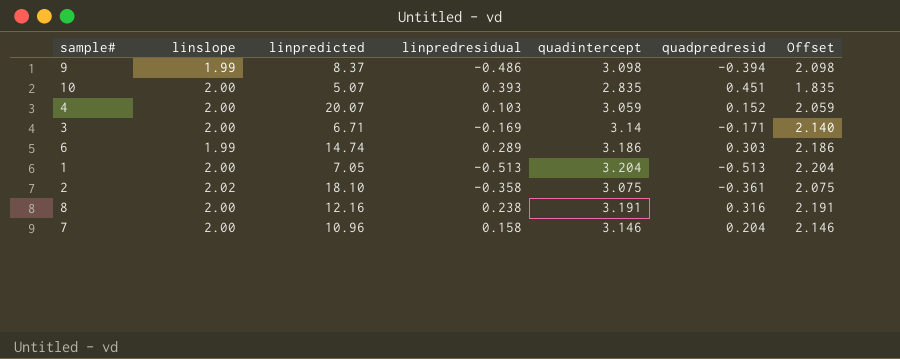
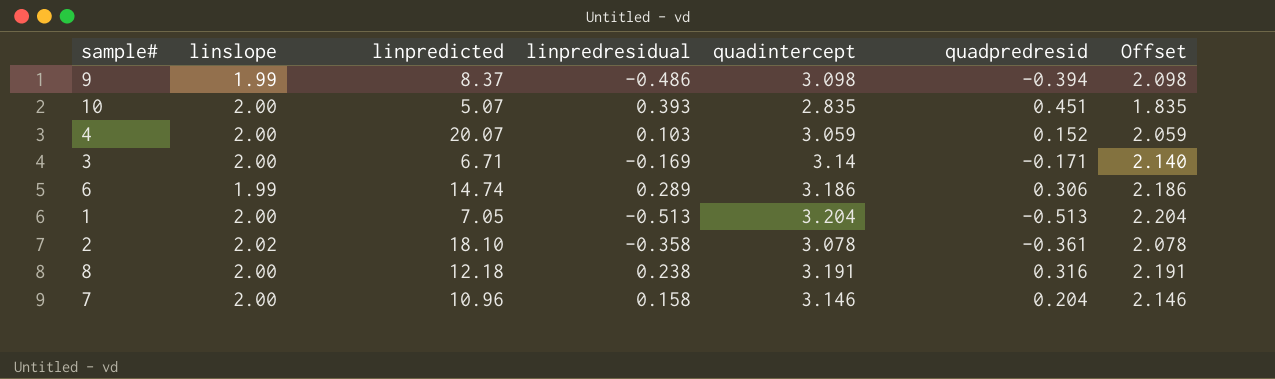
6 | quadpredresid: 0.303 -> 0.306
2 | quadintercept: 3.075 -> 3.078
2 | Offset: 2.075 -> 2.078
8 | linpredicted: 12.16 -> 12.18

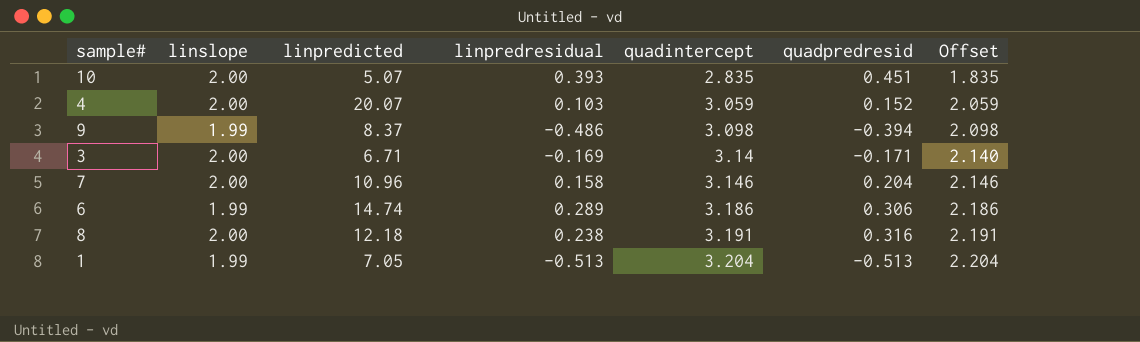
row order: none -> quadintercept ascending
row 2: 2.02 | 18.10 | -0.358 | 3.078 | -0.361 | 2.078 -> none
1 | linslope: 2.00 -> 1.99

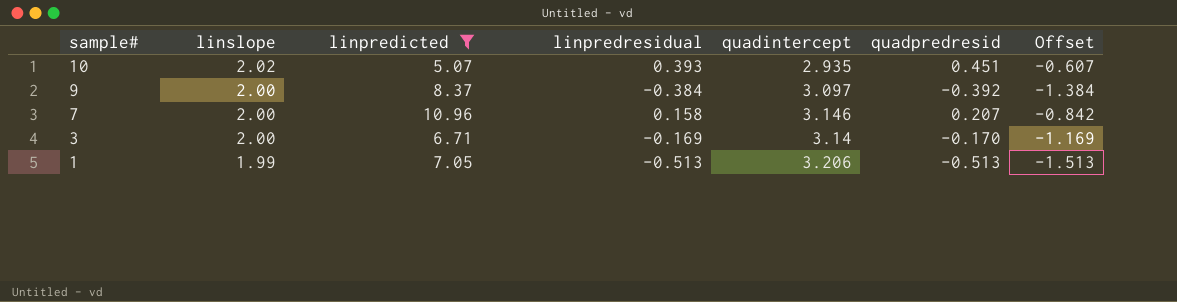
filter: none -> linpredicted <= 10.96
row order: quadintercept ascending -> sample# descending
column Offset | formula: [quadintercept] - 1 -> [linpredresidual] - 1
10 | linslope: 2.00 -> 2.02
10 | quadintercept: 2.835 -> 2.935
9 | linslope: 1.99 -> 2.00
9 | linpredresidual: -0.486 -> -0.384
9 | quadintercept: 3.098 -> 3.097
9 | quadpredresid: -0.394 -> -0.392
7 | quadpredresid: 0.204 -> 0.207
3 | quadpredresid: -0.171 -> -0.170
1 | quadintercept: 3.204 -> 3.206

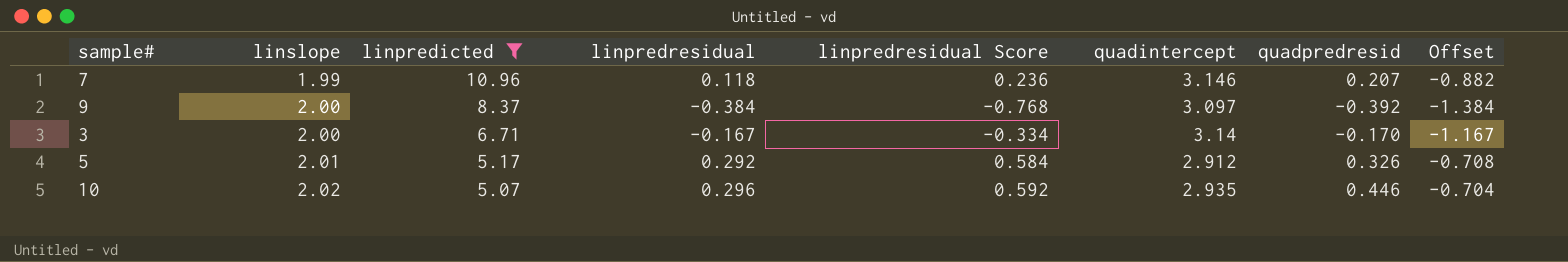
row order: sample# descending -> linslope ascending
column linpredresidual Score | formula: none -> [linpredresidual] * 2
row 1: 1.99 | 7.05 | -0.513 | 3.206 | -0.513 | -1.513 -> none
7 | linslope: 2.00 -> 1.99
7 | linpredresidual: 0.158 -> 0.118
7 | Offset: -0.842 -> -0.882
3 | linpredresidual: -0.169 -> -0.167
3 | Offset: -1.169 -> -1.167
row 5: none -> 2.01 | 5.17 | 0.292 | 0.584 | 2.912 | 0.326 | -0.708
10 | linpredresidual: 0.393 -> 0.296
10 | quadpredresid: 0.451 -> 0.446
10 | Offset: -0.607 -> -0.704

